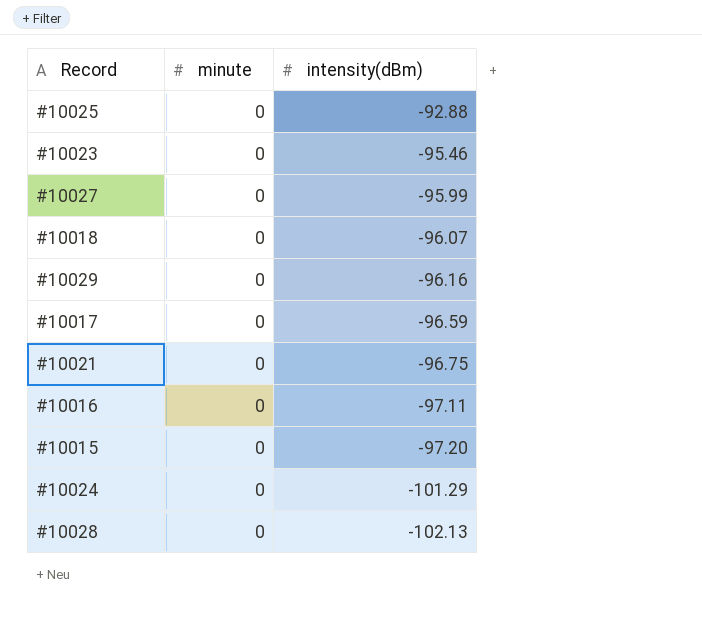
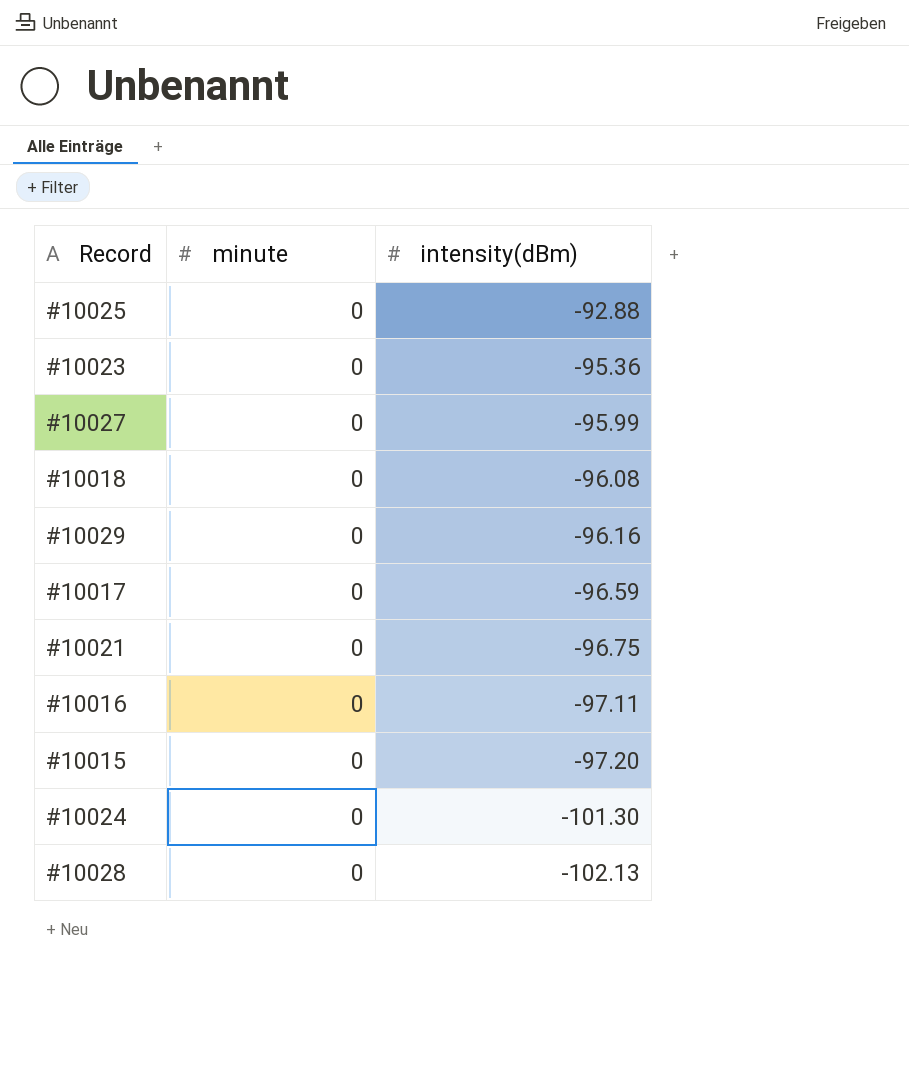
#10023 | intensity(dBm): -95.46 -> -95.36
#10018 | intensity(dBm): -96.07 -> -96.08
#10024 | intensity(dBm): -101.29 -> -101.30

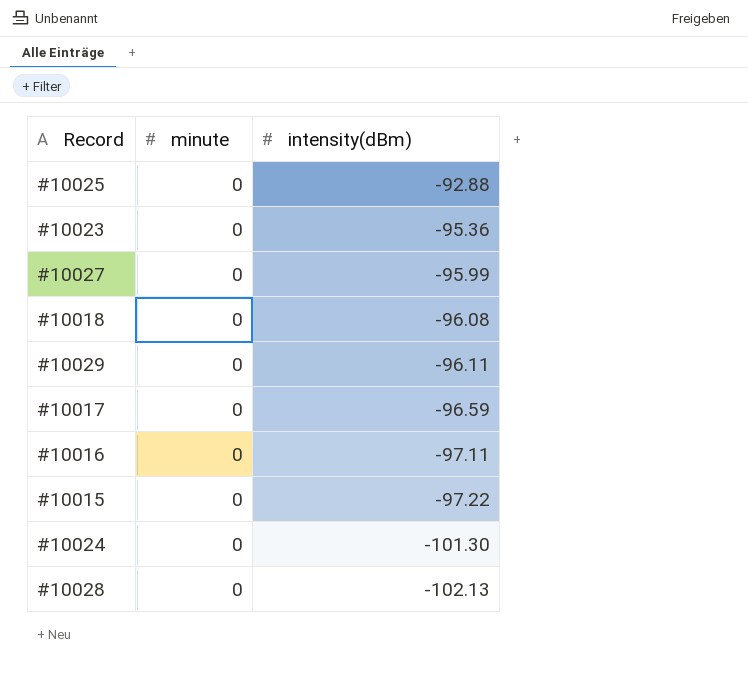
row #10021: 0 | -96.75 -> none
#10029 | intensity(dBm): -96.16 -> -96.11
#10015 | intensity(dBm): -97.20 -> -97.22

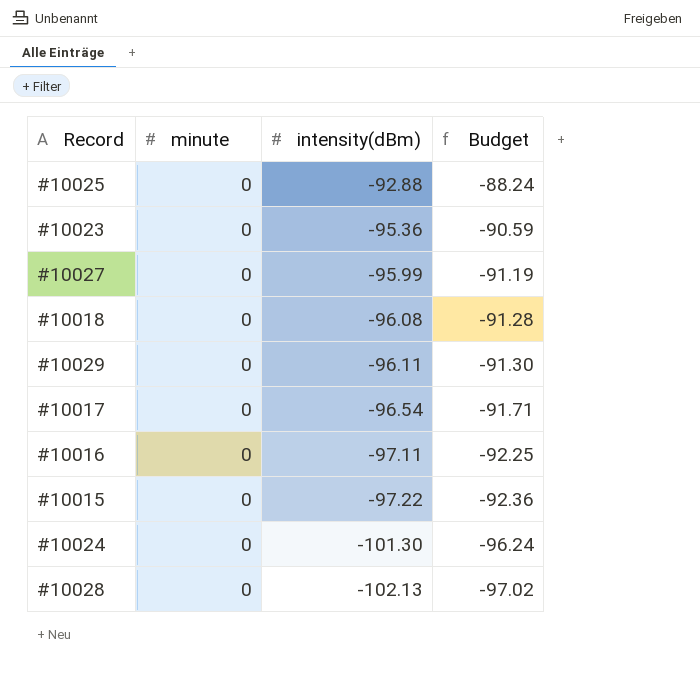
column Budget | formula: none -> [intensity(dBm)] * 0.95
#10017 | intensity(dBm): -96.59 -> -96.54

